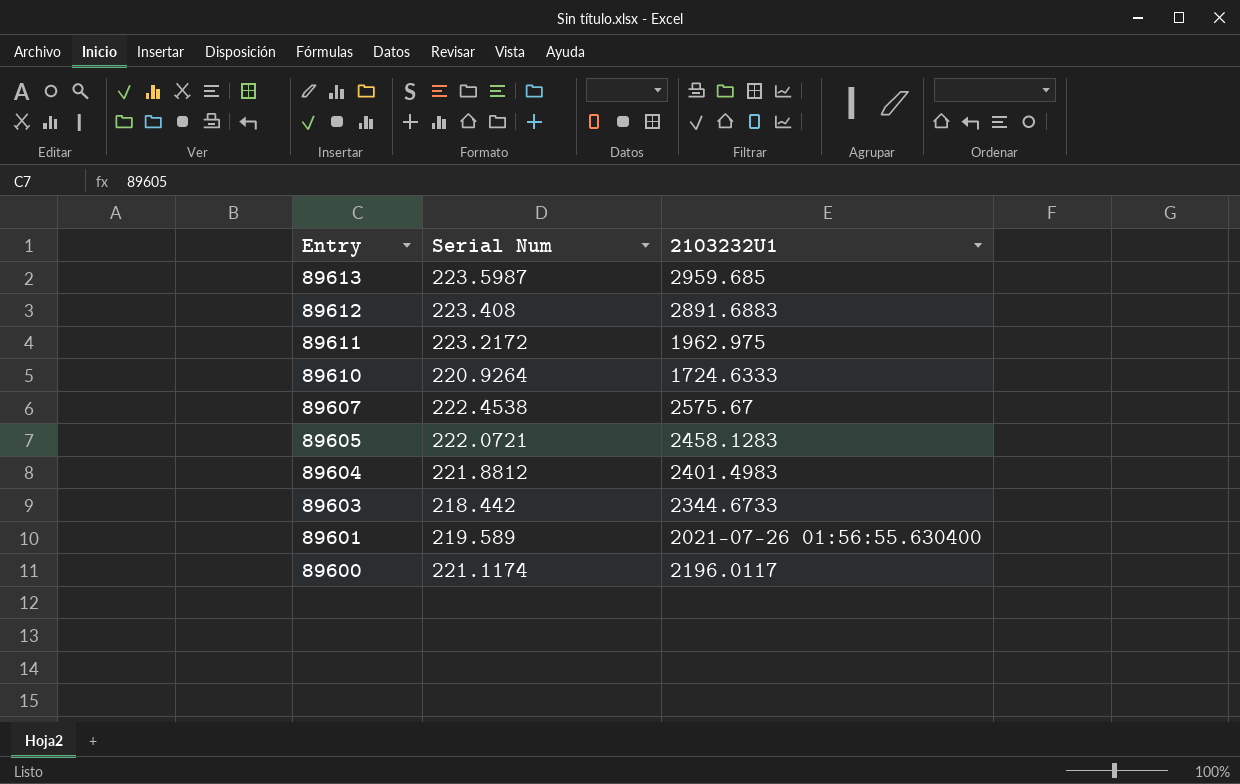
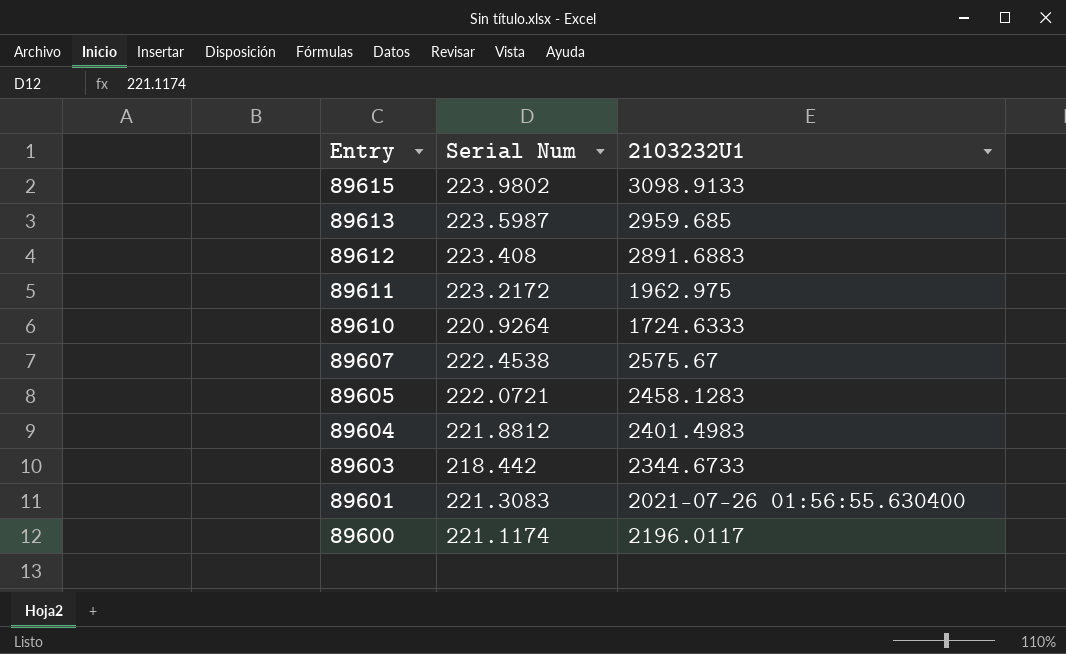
row 89615: none -> 223.9802 | 3098.9133
89601 | Serial Num: 219.589 -> 221.3083

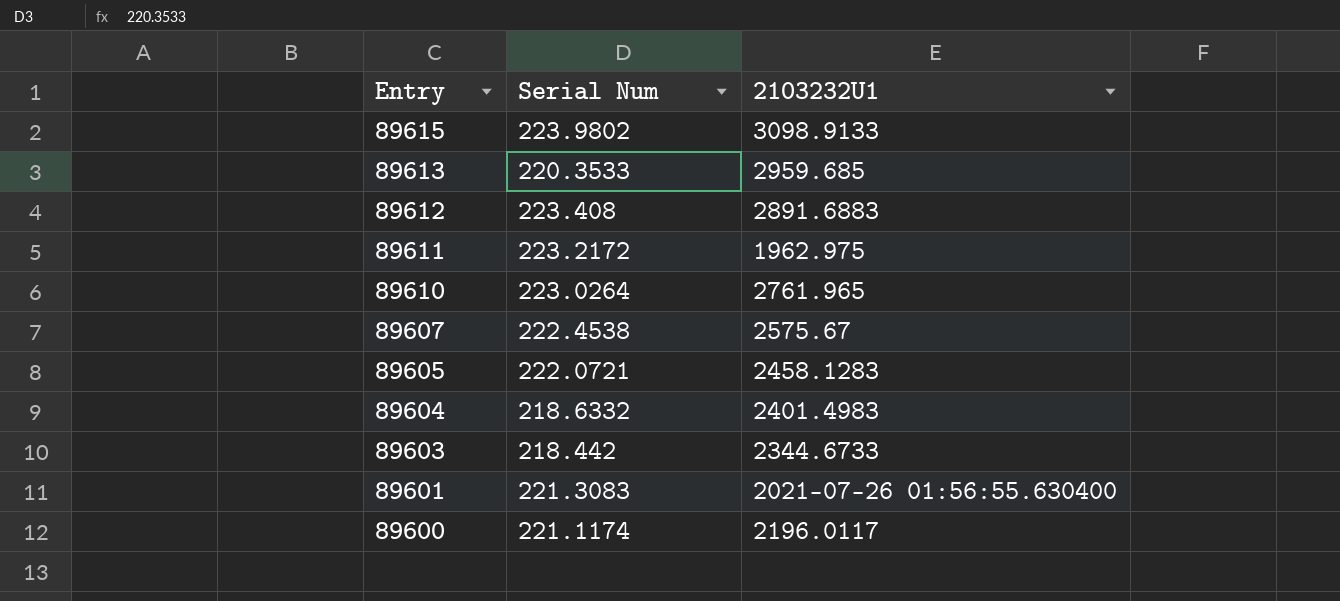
89613 | Serial Num: 223.5987 -> 220.3533
89610 | Serial Num: 220.9264 -> 223.0264
89610 | 2103232U1: 1724.6333 -> 2761.965
89604 | Serial Num: 221.8812 -> 218.6332

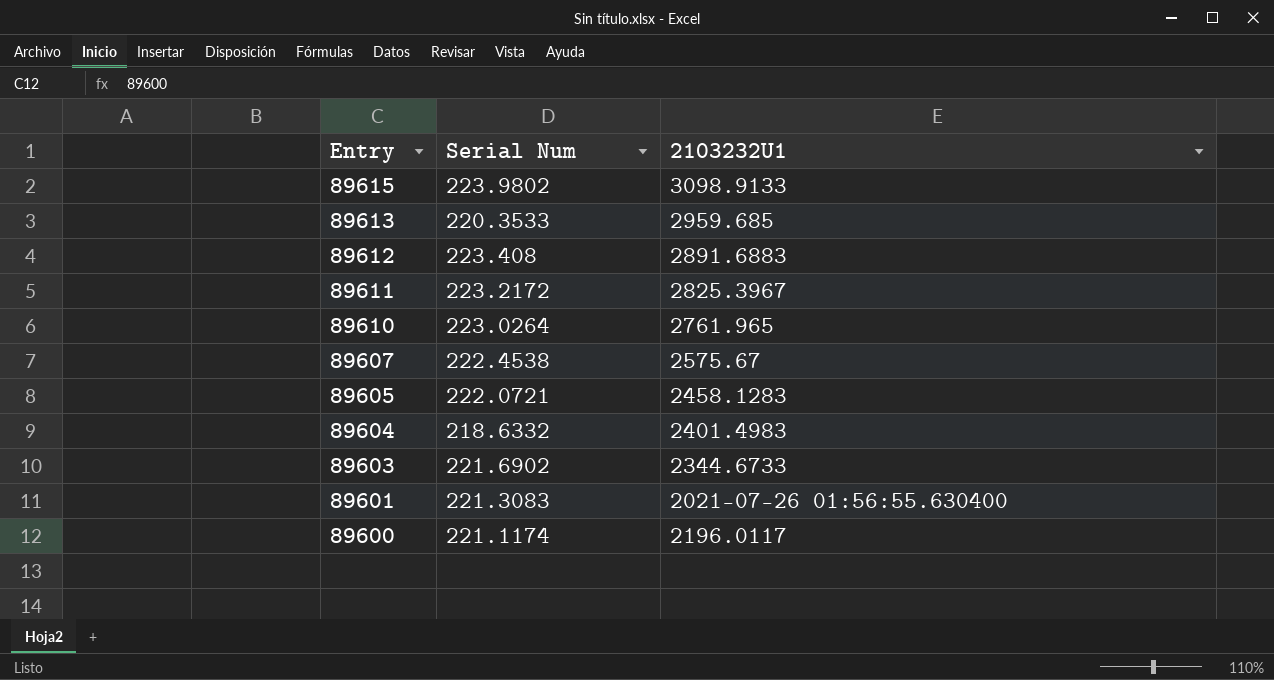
89611 | 2103232U1: 1962.975 -> 2825.3967
89603 | Serial Num: 218.442 -> 221.6902

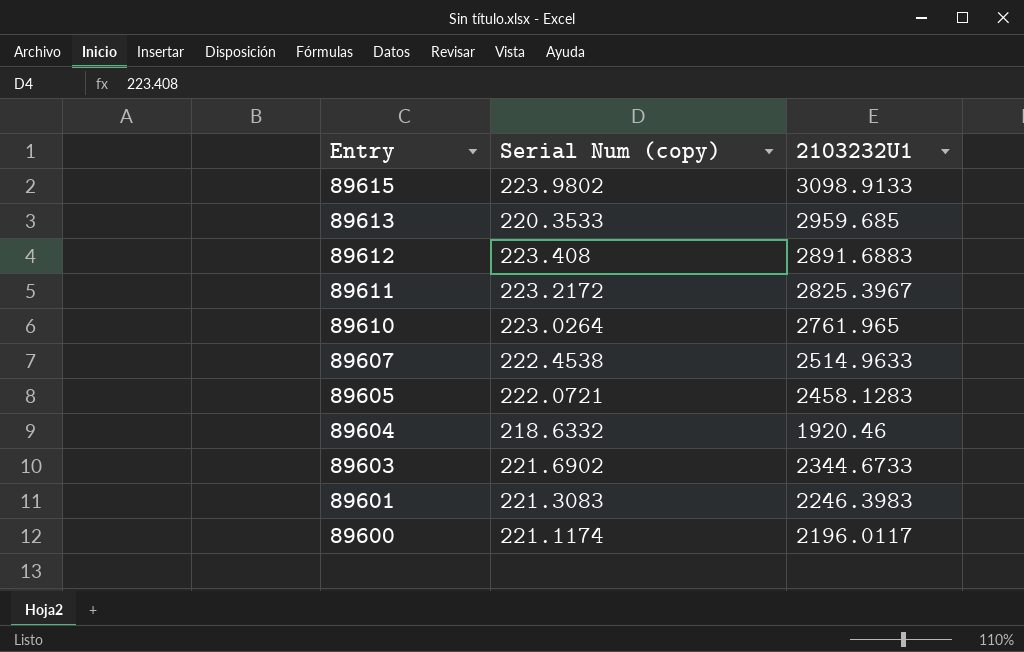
column name: Serial Num -> Serial Num (copy)
89607 | 2103232U1: 2575.67 -> 2514.9633
89604 | 2103232U1: 2401.4983 -> 1920.46
89601 | 2103232U1: 2021-07-26 01:56:55.630400 -> 2246.3983

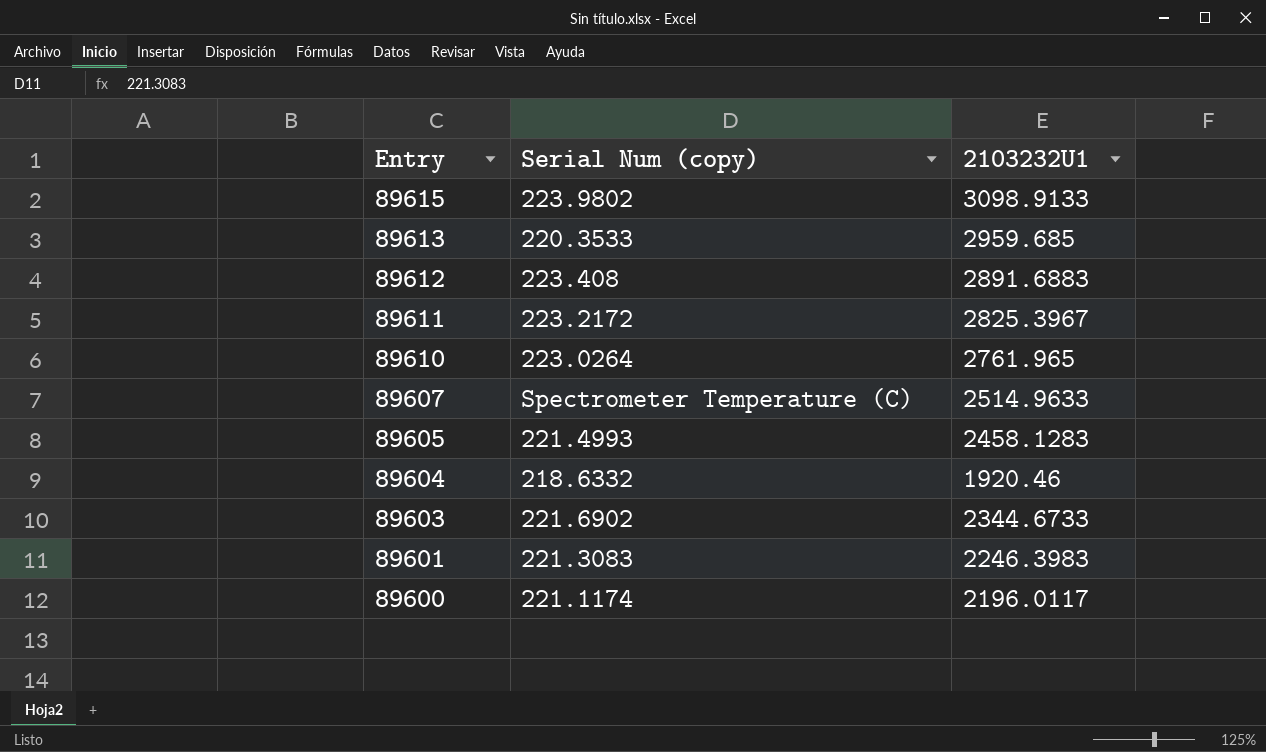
89607 | Serial Num (copy): 222.4538 -> Spectrometer Temperature (C)
89605 | Serial Num (copy): 222.0721 -> 221.4993

